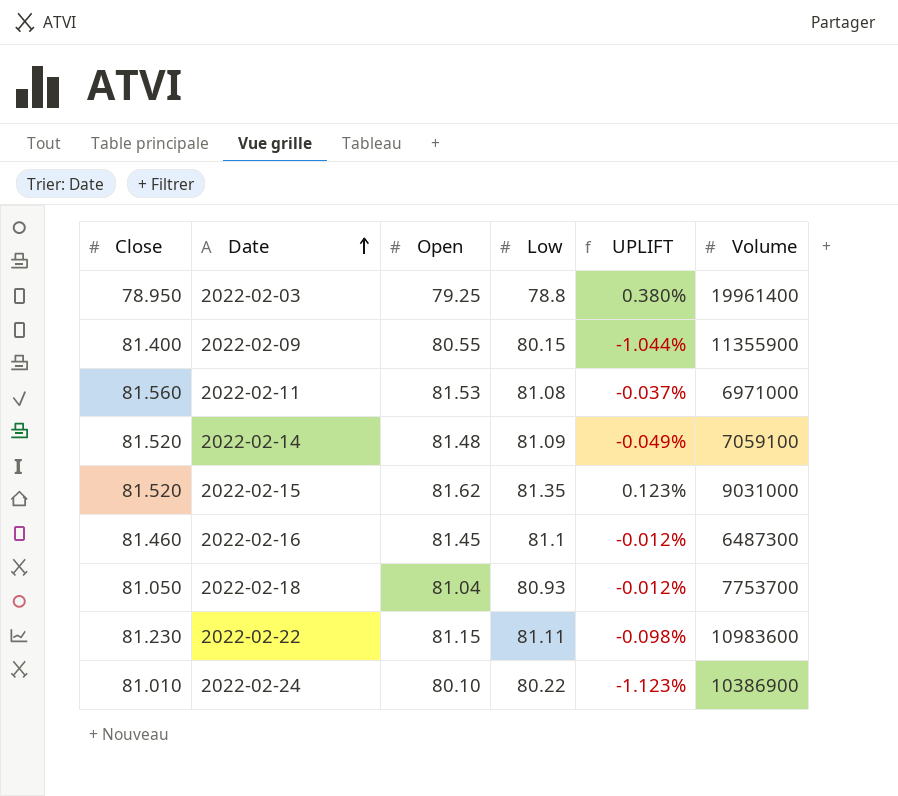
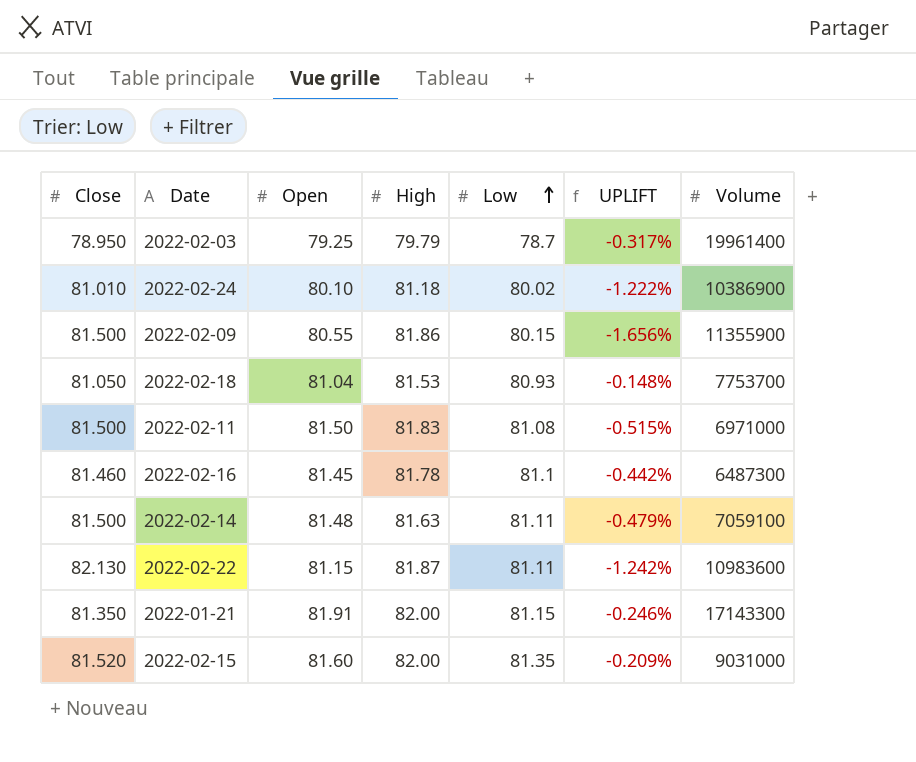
row order: Date ascending -> Low ascending
column High | position: none -> 4
column UPLIFT | formula: ([Open] - [Close]) / [Close] -> ([Low] - [Close]) / [Close]
2022-02-03 | Low: 78.8 -> 78.7
2022-02-24 | Low: 80.22 -> 80.02
2022-02-09 | Close: 81.400 -> 81.500
2022-02-11 | Close: 81.560 -> 81.500
2022-02-11 | Open: 81.53 -> 81.50
2022-02-14 | Close: 81.520 -> 81.500
2022-02-14 | Low: 81.09 -> 81.11
2022-02-22 | Close: 81.230 -> 82.130
row 2022-01-21: none -> 81.350 | 81.91 | 82.00 | 81.15 | -0.246% | 17143300
2022-02-15 | Open: 81.62 -> 81.60

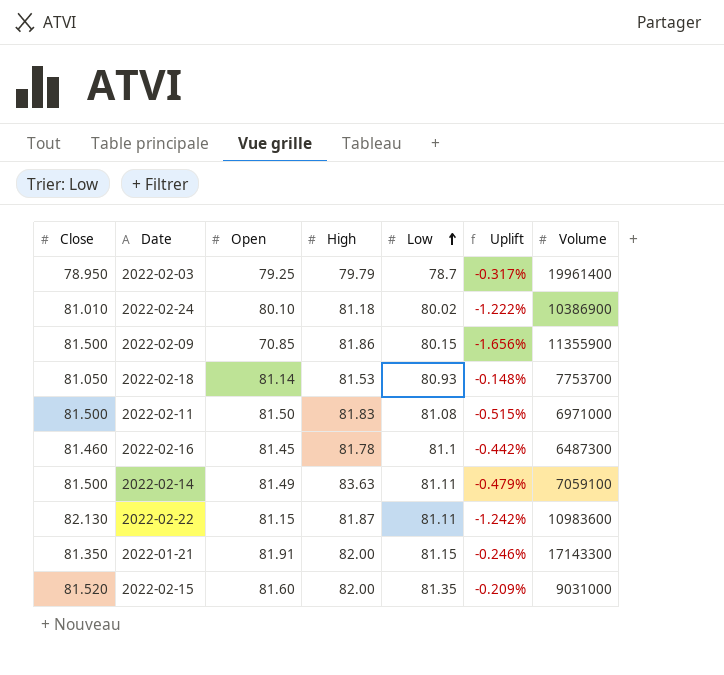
column name: UPLIFT -> Uplift
2022-02-09 | Open: 80.55 -> 70.85
2022-02-18 | Open: 81.04 -> 81.14
2022-02-14 | Open: 81.48 -> 81.49
2022-02-14 | High: 81.63 -> 83.63

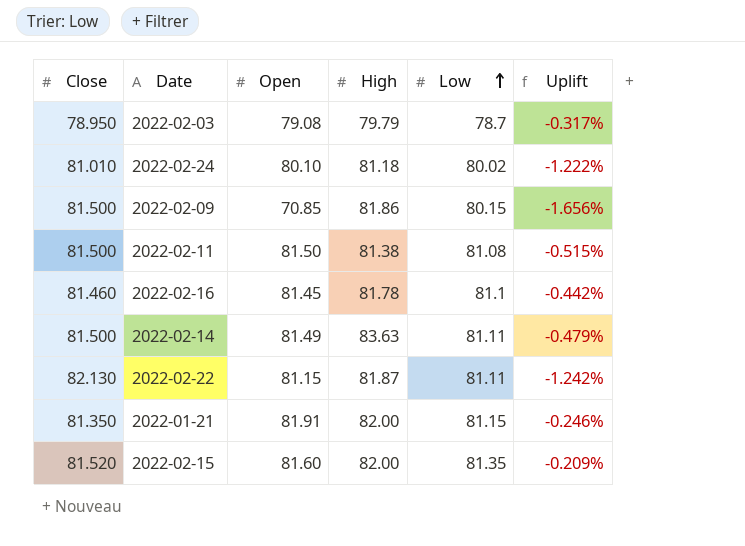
column Volume | position: 7 -> none
row 2022-02-18: 81.050 | 81.14 | 81.53 | 80.93 | -0.148% | 7753700 -> none
2022-02-03 | Open: 79.25 -> 79.08
2022-02-11 | High: 81.83 -> 81.38

